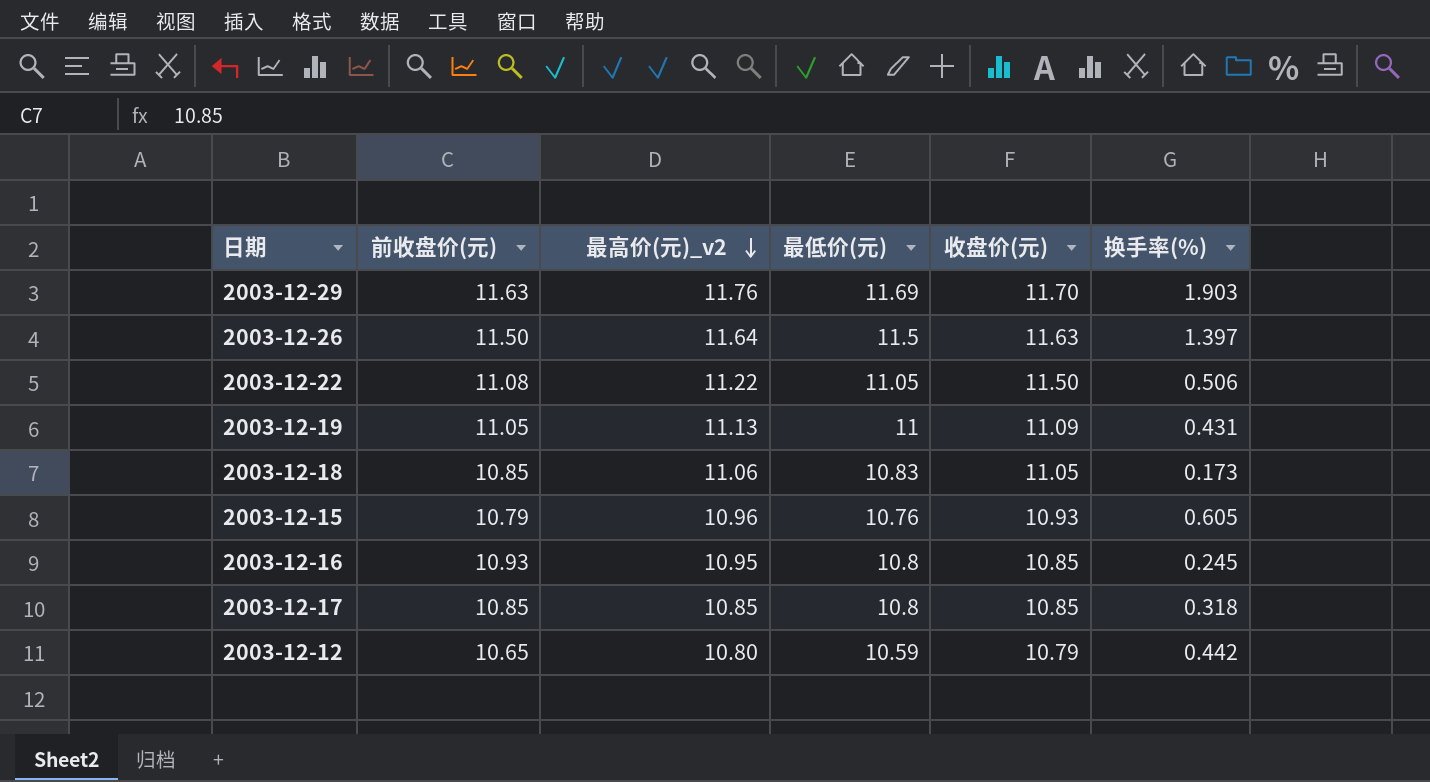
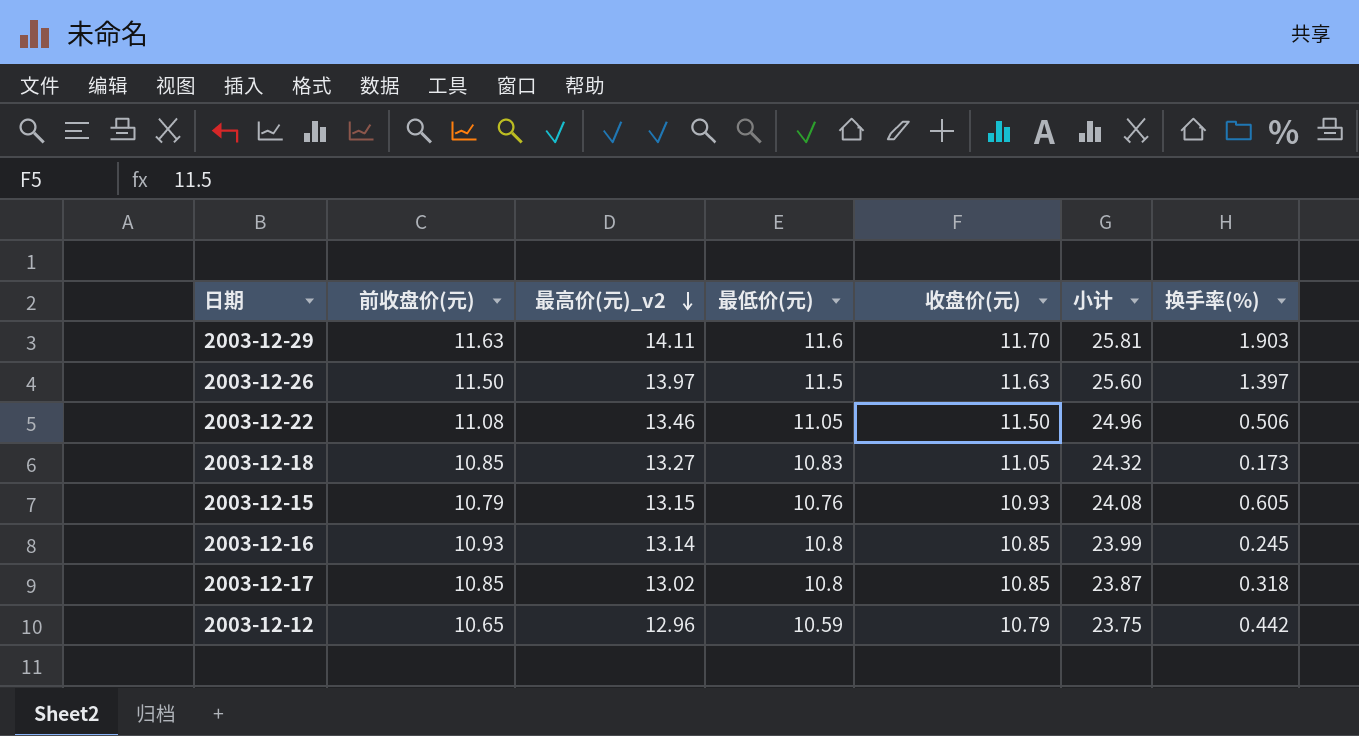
column 小计 | formula: none -> [最高价(元)_v2] + [收盘价(元)]
row 2003-12-19: 11.05 | 11.13 | 11 | 11.09 | 0.431 -> none
2003-12-29 | 最高价(元)_v2: 11.76 -> 14.11
2003-12-29 | 最低价(元): 11.69 -> 11.6
2003-12-26 | 最高价(元)_v2: 11.64 -> 13.97
2003-12-22 | 最高价(元)_v2: 11.22 -> 13.46
2003-12-18 | 最高价(元)_v2: 11.06 -> 13.27
2003-12-15 | 最高价(元)_v2: 10.96 -> 13.15
2003-12-16 | 最高价(元)_v2: 10.95 -> 13.14
2003-12-17 | 最高价(元)_v2: 10.85 -> 13.02
2003-12-12 | 最高价(元)_v2: 10.80 -> 12.96

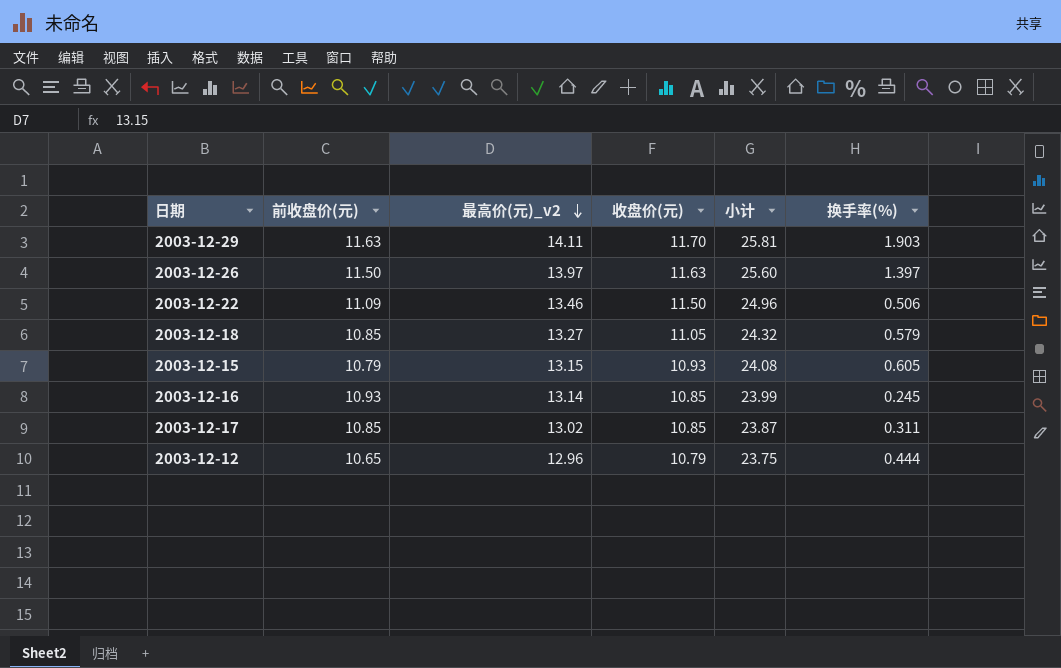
column 最低价(元) | position: 4 -> none
2003-12-22 | 前收盘价(元): 11.08 -> 11.09
2003-12-18 | 换手率(%): 0.173 -> 0.579
2003-12-17 | 换手率(%): 0.318 -> 0.311
2003-12-12 | 换手率(%): 0.442 -> 0.444

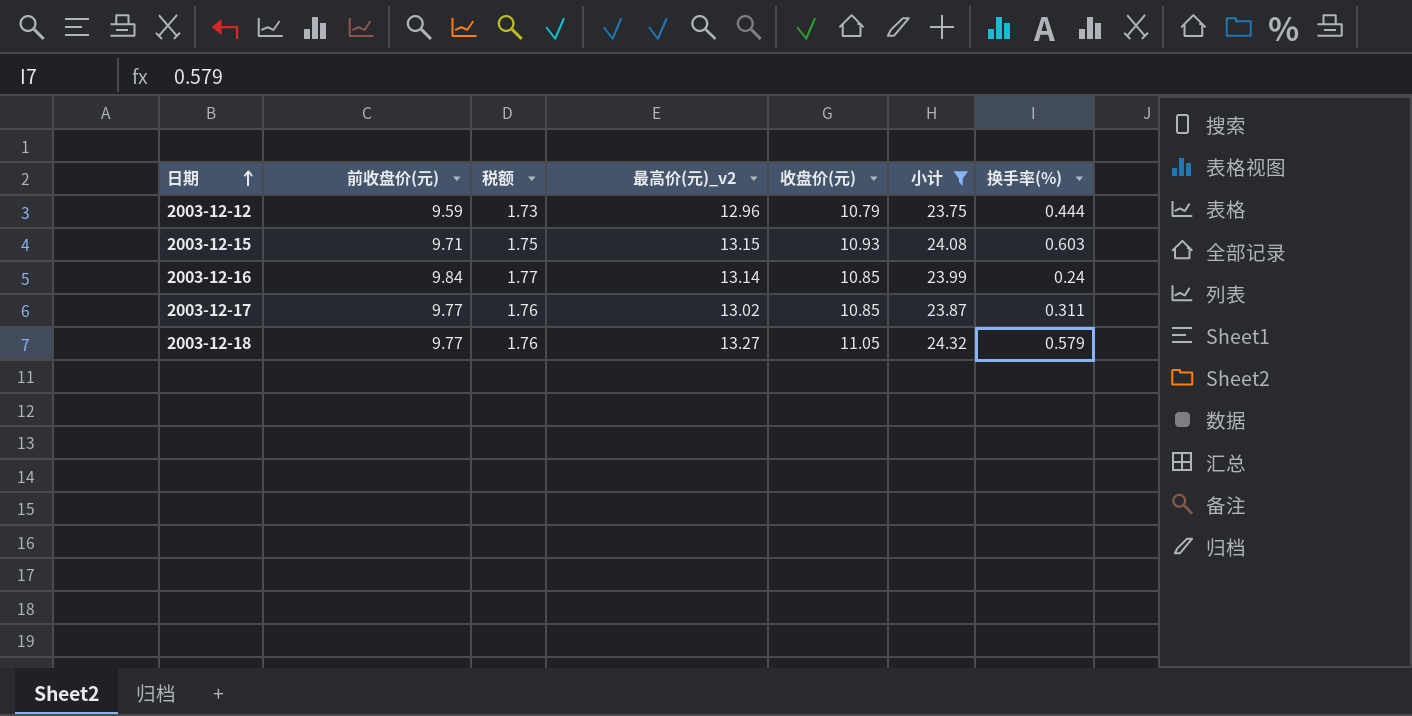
filter: none -> 小计 <= 24.32
row order: 最高价(元)_v2 descending -> 日期 ascending
column 税额 | formula: none -> [前收盘价(元)] * 0.18
2003-12-12 | 前收盘价(元): 10.65 -> 9.59
2003-12-15 | 前收盘价(元): 10.79 -> 9.71
2003-12-15 | 换手率(%): 0.605 -> 0.603
2003-12-16 | 前收盘价(元): 10.93 -> 9.84
2003-12-16 | 换手率(%): 0.245 -> 0.24
2003-12-17 | 前收盘价(元): 10.85 -> 9.77
2003-12-18 | 前收盘价(元): 10.85 -> 9.77

